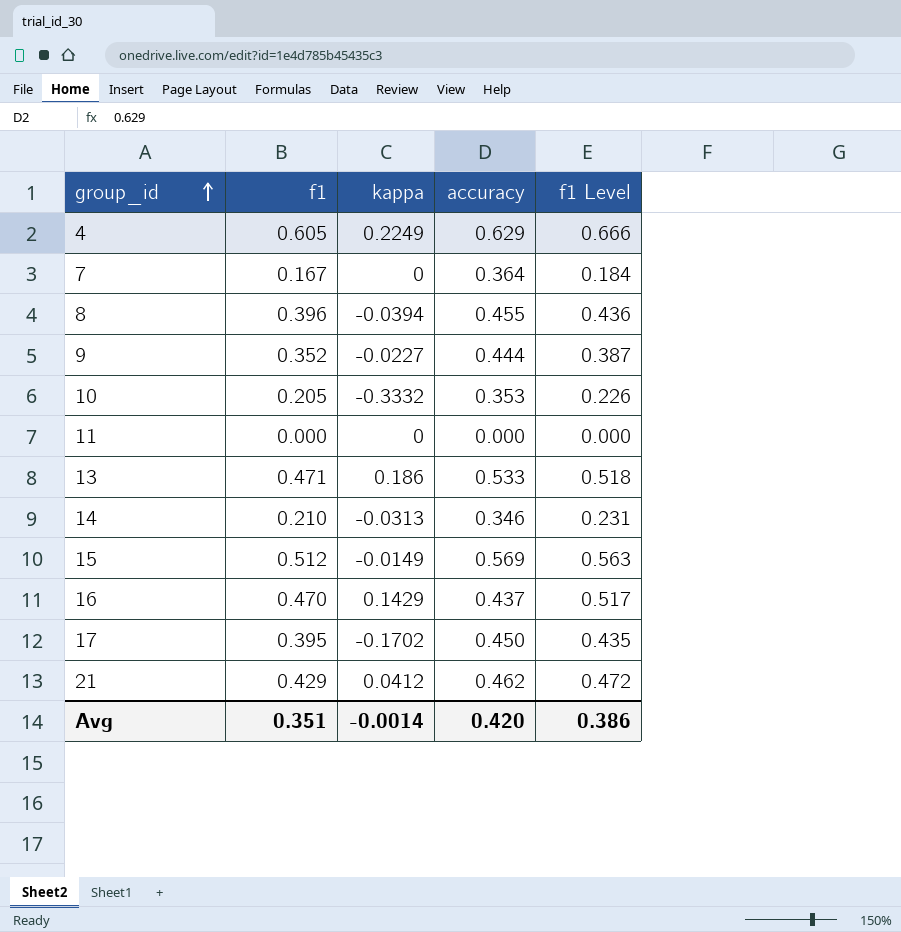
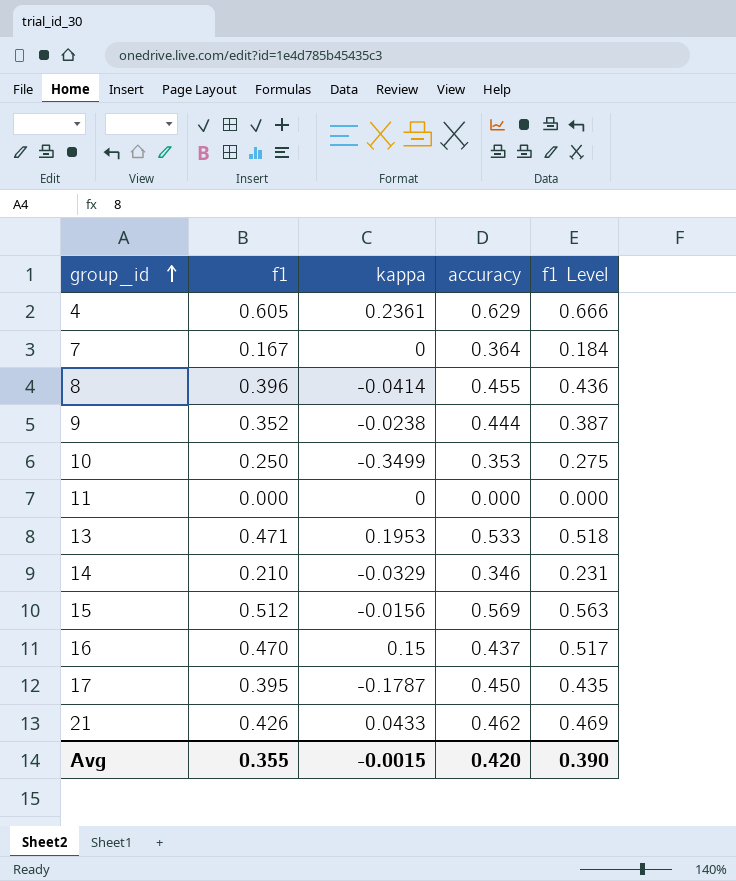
4 | kappa: 0.2249 -> 0.2361
8 | kappa: -0.0394 -> -0.0414
9 | kappa: -0.0227 -> -0.0238
10 | f1: 0.205 -> 0.250
10 | kappa: -0.3332 -> -0.3499
10 | f1 Level: 0.226 -> 0.275
13 | kappa: 0.186 -> 0.1953
14 | kappa: -0.0313 -> -0.0329
15 | kappa: -0.0149 -> -0.0156
16 | kappa: 0.1429 -> 0.15
17 | kappa: -0.1702 -> -0.1787
21 | f1: 0.429 -> 0.426
21 | kappa: 0.0412 -> 0.0433
21 | f1 Level: 0.472 -> 0.469
Avg | f1: 0.351 -> 0.355
Avg | kappa: -0.0014 -> -0.0015
Avg | f1 Level: 0.386 -> 0.390

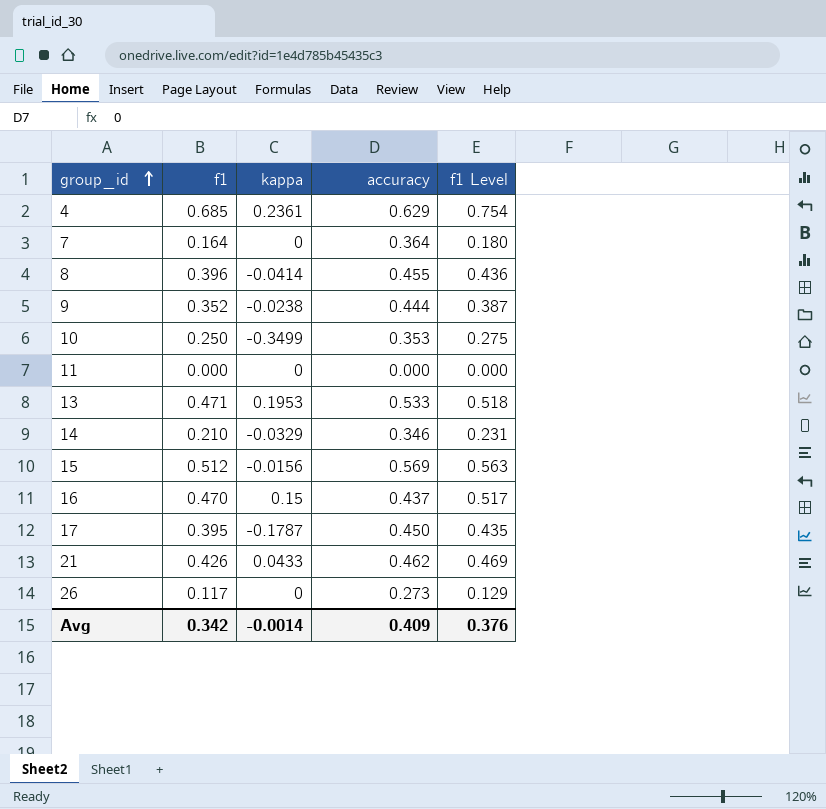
4 | f1: 0.605 -> 0.685
4 | f1 Level: 0.666 -> 0.754
7 | f1: 0.167 -> 0.164
7 | f1 Level: 0.184 -> 0.180
row 26: none -> 0.117 | 0 | 0.273 | 0.129
Avg | f1: 0.355 -> 0.342
Avg | kappa: -0.0015 -> -0.0014
Avg | accuracy: 0.420 -> 0.409
Avg | f1 Level: 0.390 -> 0.376

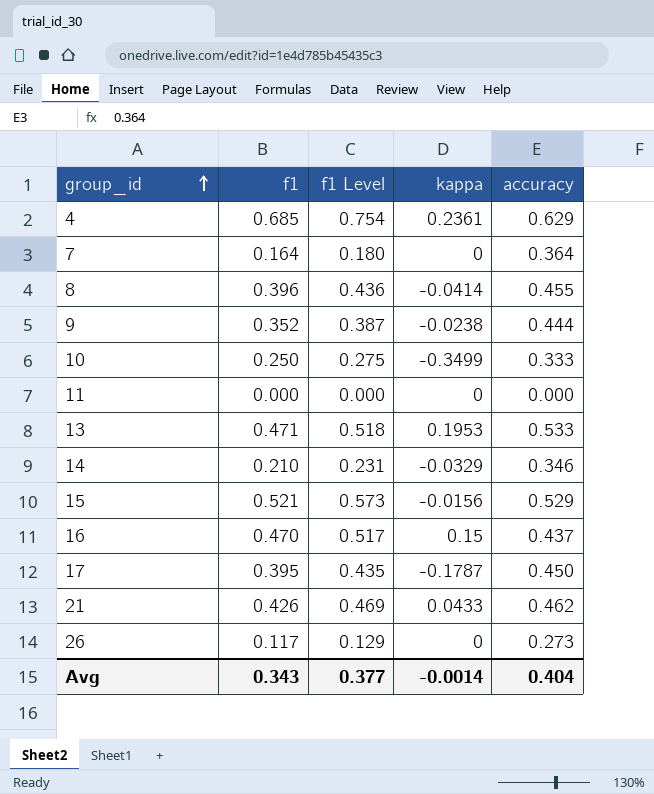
column f1 Level | position: 5 -> 3
10 | accuracy: 0.353 -> 0.333
15 | f1: 0.512 -> 0.521
15 | f1 Level: 0.563 -> 0.573
15 | accuracy: 0.569 -> 0.529
Avg | f1: 0.342 -> 0.343
Avg | f1 Level: 0.376 -> 0.377
Avg | accuracy: 0.409 -> 0.404

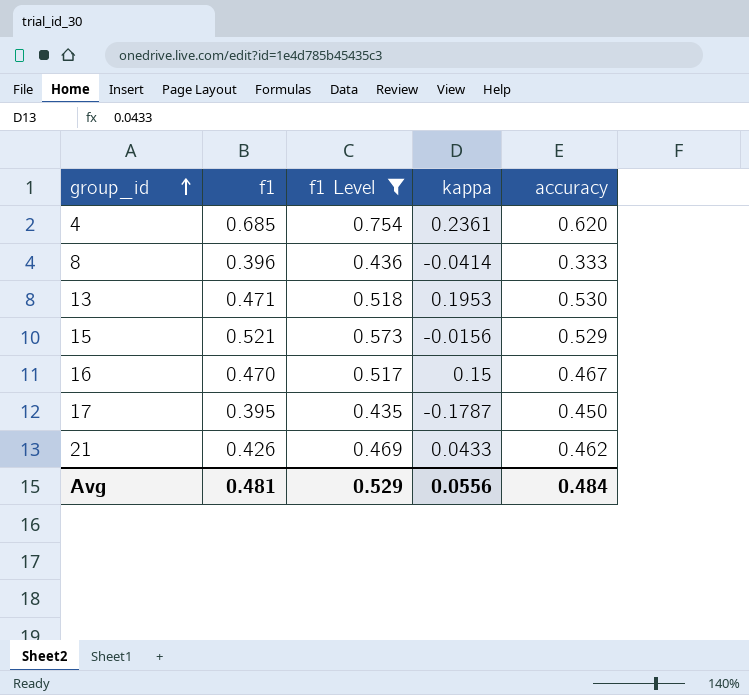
filter: none -> f1 Level >= 0.435
4 | accuracy: 0.629 -> 0.620
8 | accuracy: 0.455 -> 0.333
13 | accuracy: 0.533 -> 0.530
16 | accuracy: 0.437 -> 0.467
Avg | f1: 0.343 -> 0.481
Avg | f1 Level: 0.377 -> 0.529
Avg | kappa: -0.0014 -> 0.0556
Avg | accuracy: 0.404 -> 0.484

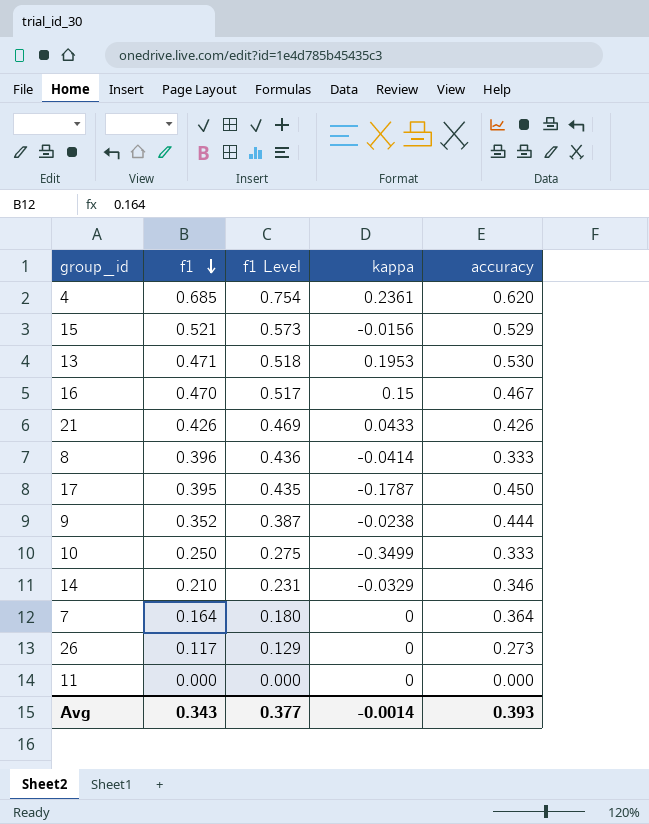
filter: f1 Level >= 0.435 -> none
row order: group_id ascending -> f1 descending
21 | accuracy: 0.462 -> 0.426
Avg | f1: 0.481 -> 0.343
Avg | f1 Level: 0.529 -> 0.377
Avg | kappa: 0.0556 -> -0.0014
Avg | accuracy: 0.484 -> 0.393

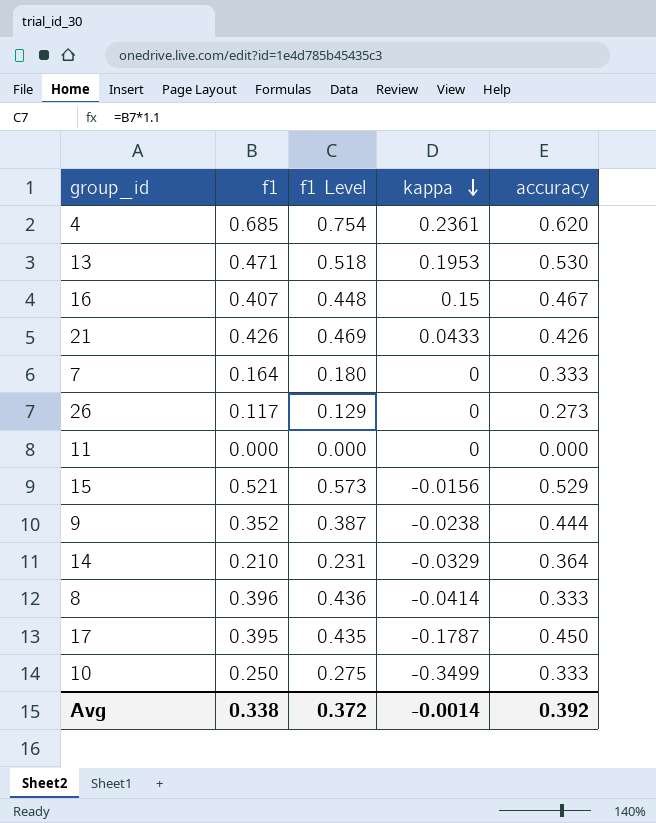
row order: f1 descending -> kappa descending
16 | f1: 0.470 -> 0.407
16 | f1 Level: 0.517 -> 0.448
7 | accuracy: 0.364 -> 0.333
14 | accuracy: 0.346 -> 0.364
Avg | f1: 0.343 -> 0.338
Avg | f1 Level: 0.377 -> 0.372
Avg | accuracy: 0.393 -> 0.392

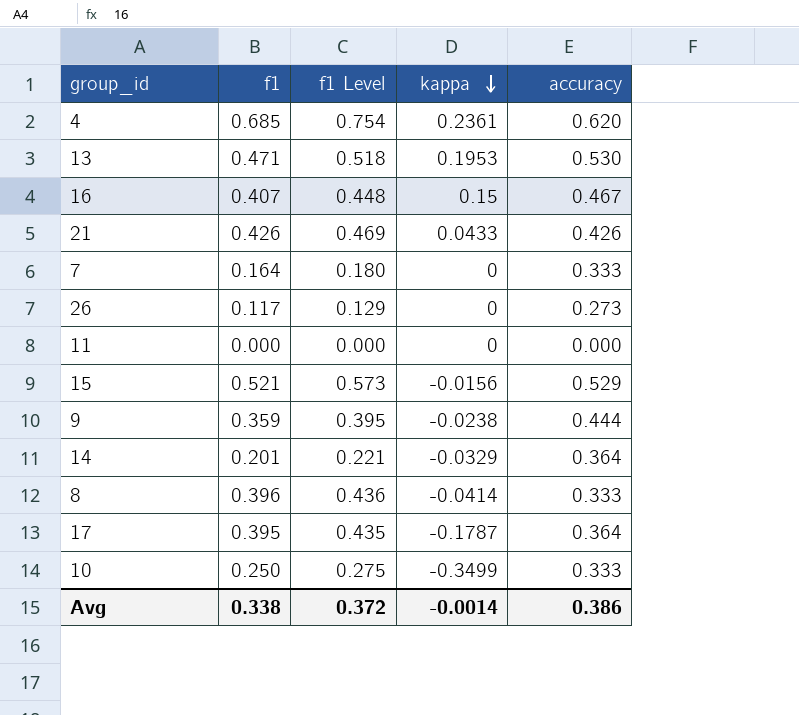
9 | f1: 0.352 -> 0.359
9 | f1 Level: 0.387 -> 0.395
14 | f1: 0.210 -> 0.201
14 | f1 Level: 0.231 -> 0.221
17 | accuracy: 0.450 -> 0.364
Avg | accuracy: 0.392 -> 0.386

